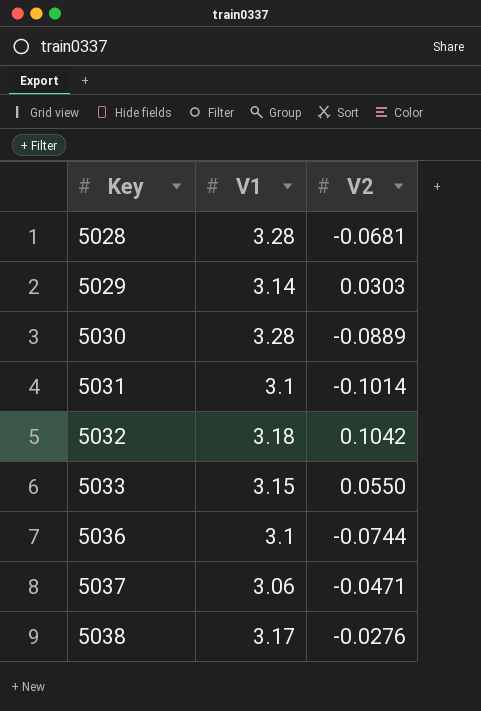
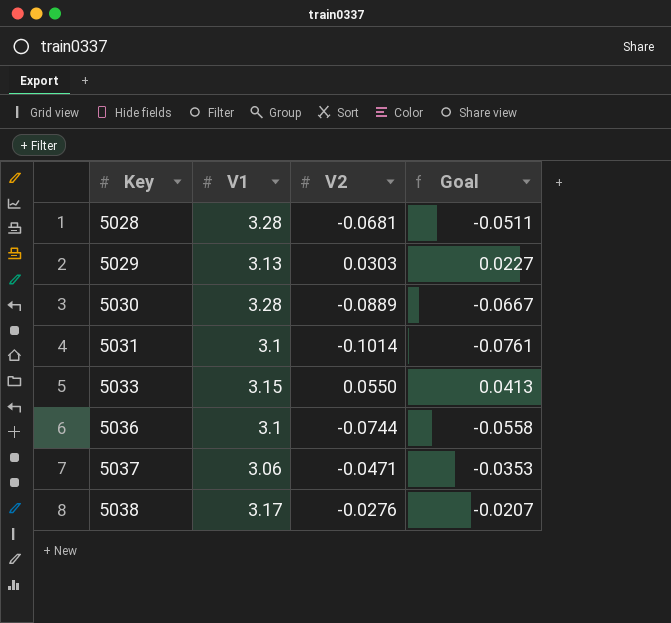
column Goal | formula: none -> [V2] * 0.75
row 5032: 3.18 | 0.1042 -> none
5029 | V1: 3.14 -> 3.13

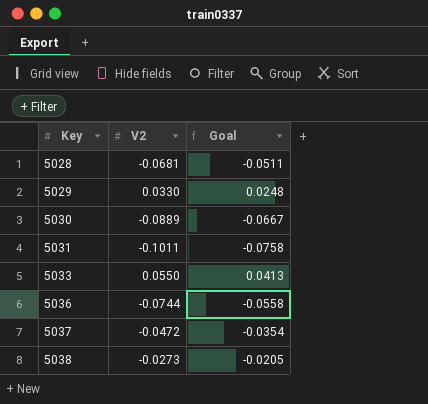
column V1 | position: 2 -> none
5029 | V2: 0.0303 -> 0.0330
5029 | Goal: 0.0227 -> 0.0248
5031 | V2: -0.1014 -> -0.1011
5031 | Goal: -0.0761 -> -0.0758
5037 | V2: -0.0471 -> -0.0472
5037 | Goal: -0.0353 -> -0.0354
5038 | V2: -0.0276 -> -0.0273
5038 | Goal: -0.0207 -> -0.0205

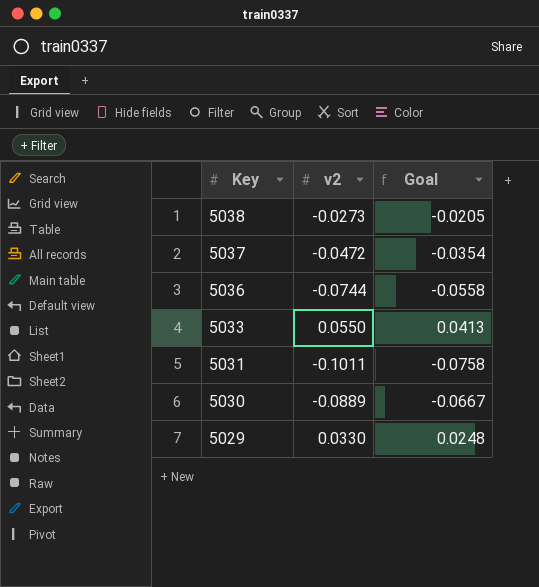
row order: Key ascending -> Key descending
column name: V2 -> v2
row 5028: -0.0681 | -0.0511 -> none

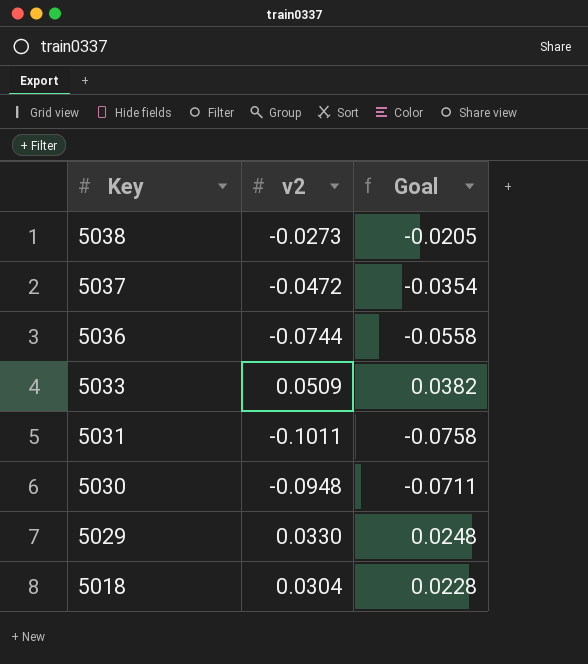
5033 | v2: 0.0550 -> 0.0509
5033 | Goal: 0.0413 -> 0.0382
5030 | v2: -0.0889 -> -0.0948
5030 | Goal: -0.0667 -> -0.0711
row 5018: none -> 0.0304 | 0.0228

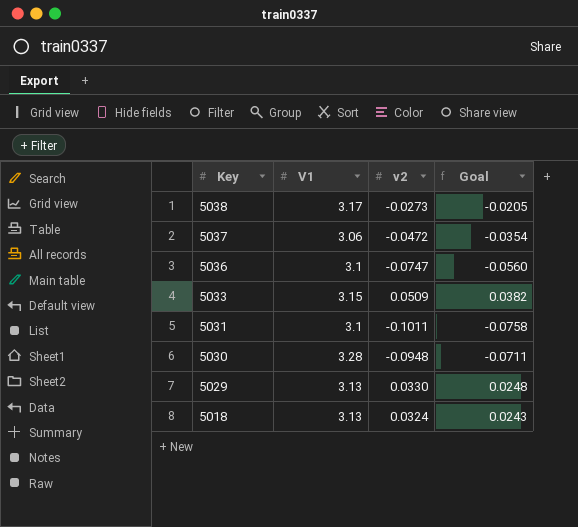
column V1 | position: none -> 2
5036 | v2: -0.0744 -> -0.0747
5036 | Goal: -0.0558 -> -0.0560
5018 | v2: 0.0304 -> 0.0324
5018 | Goal: 0.0228 -> 0.0243

